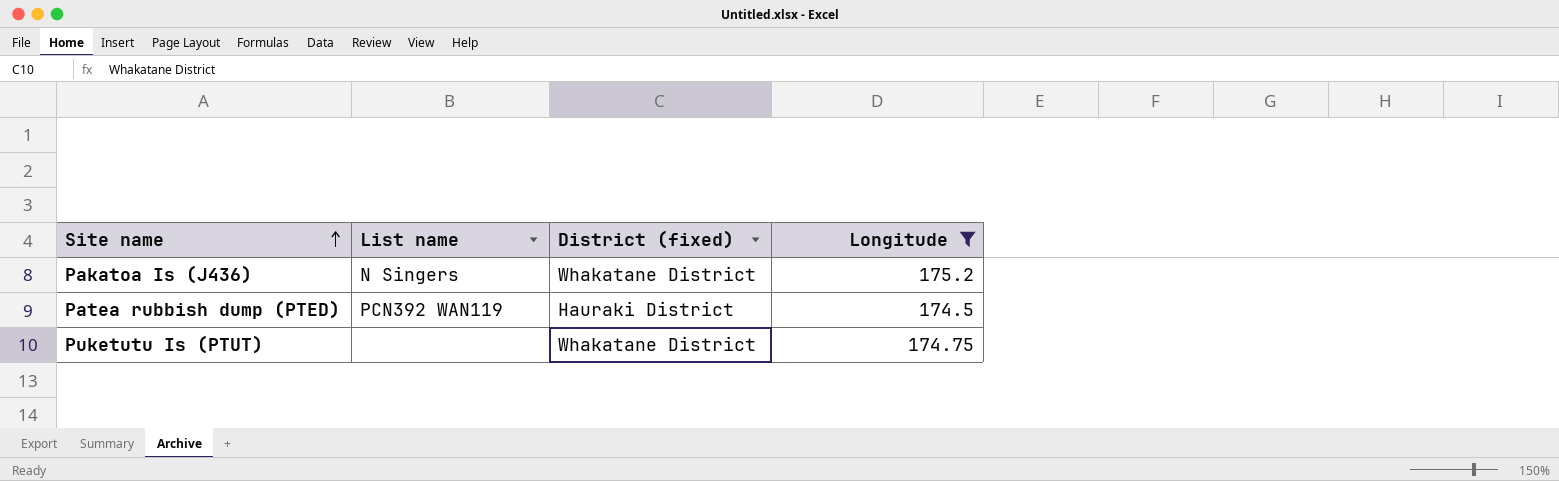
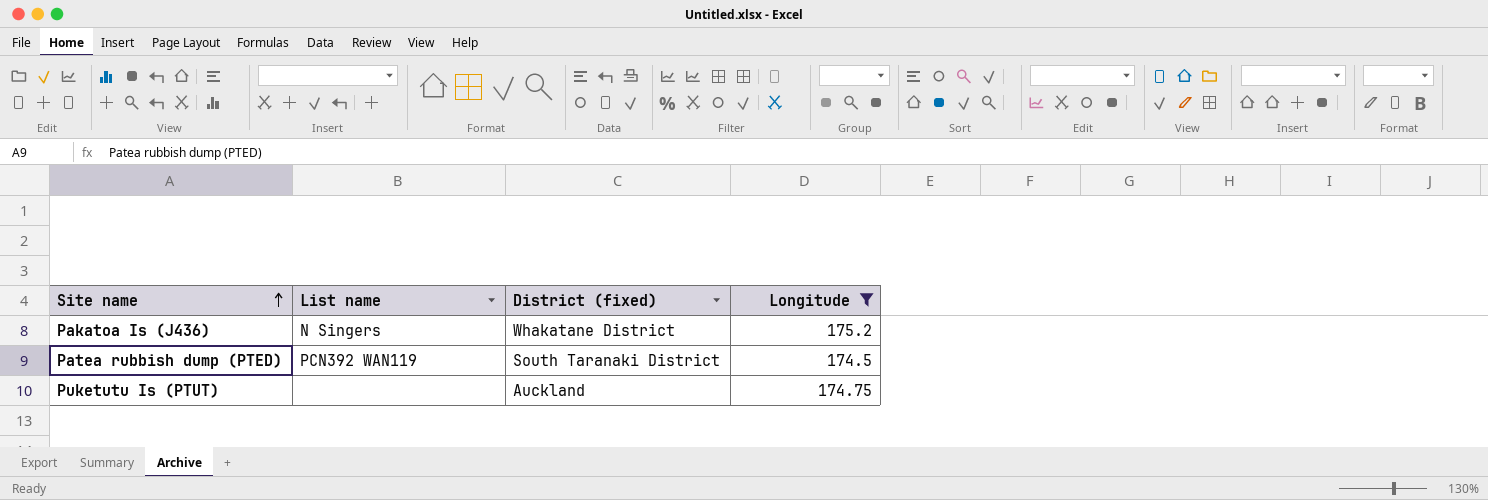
Patea rubbish dump (PTED) | District (fixed): Hauraki District -> South Taranaki District
Puketutu Is (PTUT) | District (fixed): Whakatane District -> Auckland

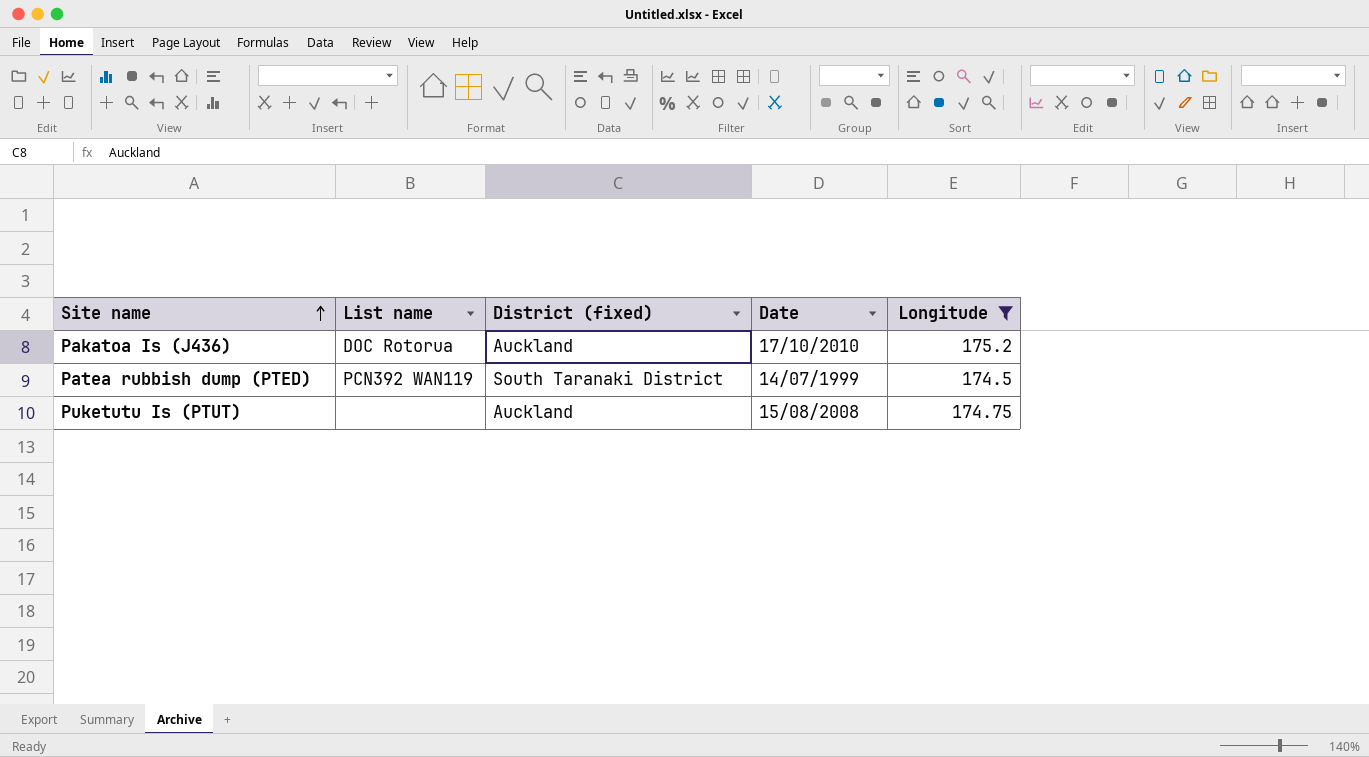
column Date | position: none -> 4
Pakatoa Is (J436) | List name: N Singers -> DOC Rotorua
Pakatoa Is (J436) | District (fixed): Whakatane District -> Auckland

